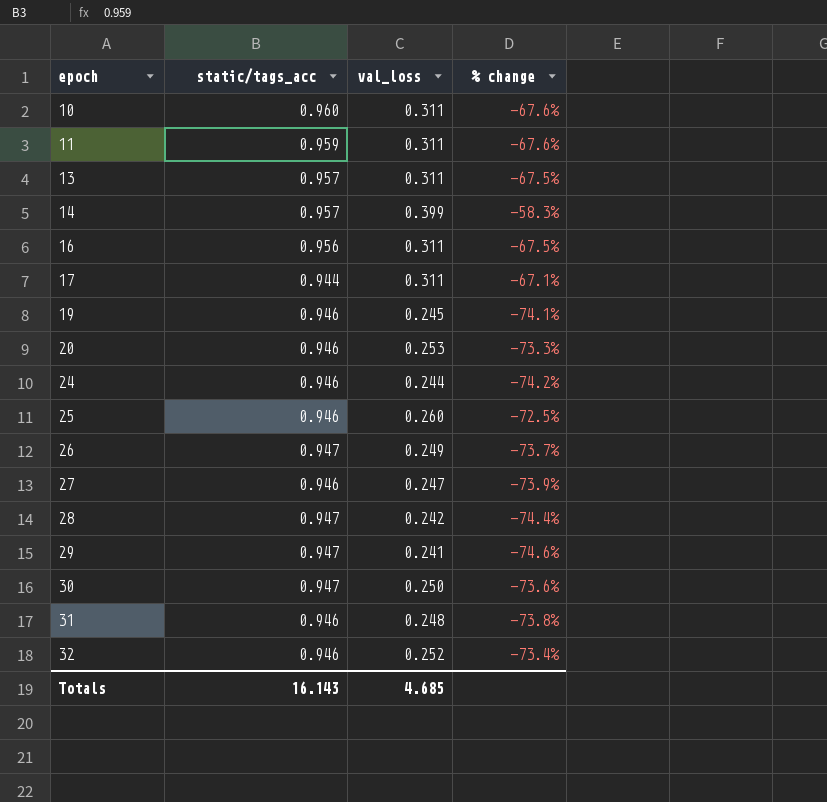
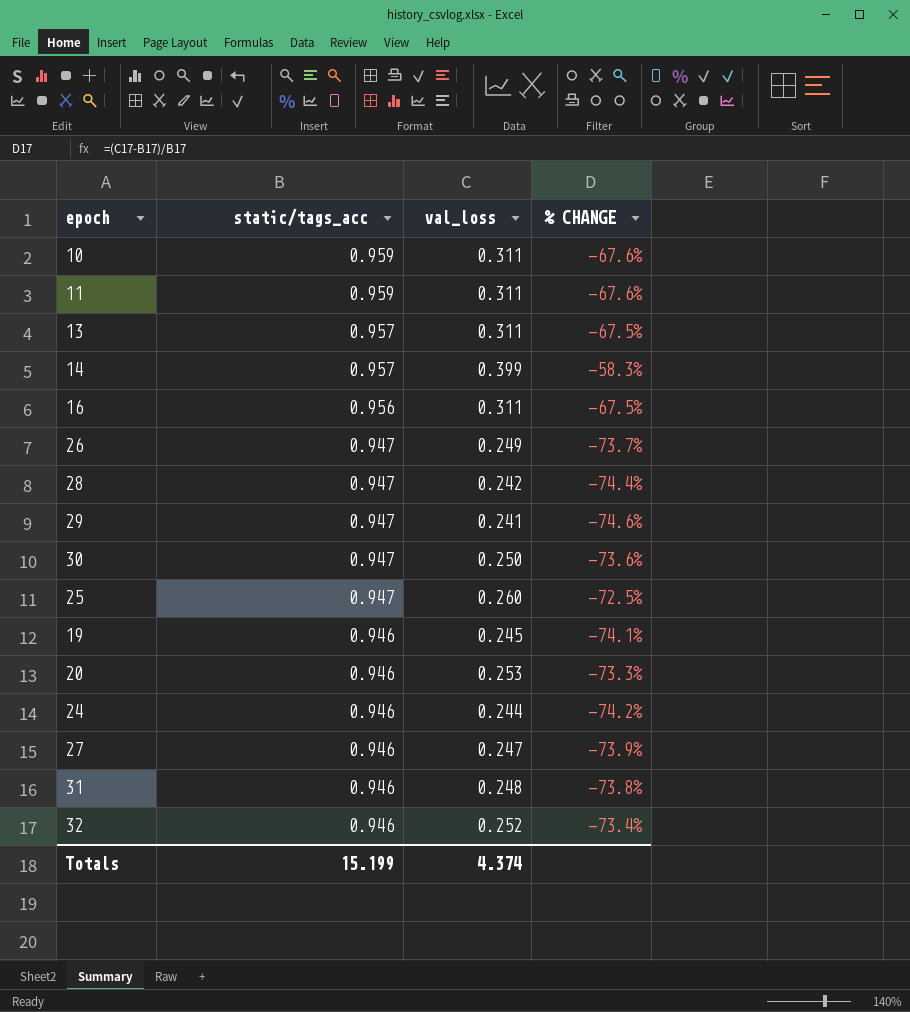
row order: epoch ascending -> static/tags_acc descending
column name: % change -> % CHANGE
row 17: 0.944 | 0.311 | -67.1% -> none
10 | static/tags_acc: 0.960 -> 0.959
25 | static/tags_acc: 0.946 -> 0.947
Totals | static/tags_acc: 16.143 -> 15.199
Totals | val_loss: 4.685 -> 4.374

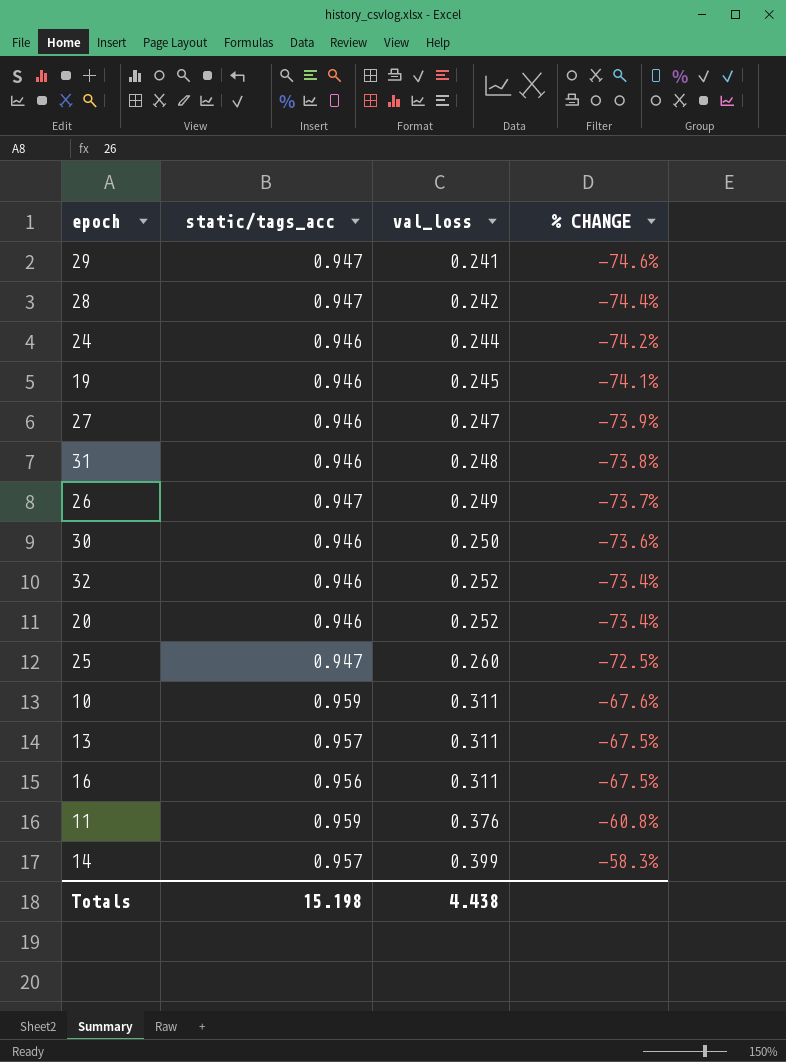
row order: static/tags_acc descending -> val_loss ascending
30 | static/tags_acc: 0.947 -> 0.946
20 | val_loss: 0.253 -> 0.252
20 | % CHANGE: -73.3% -> -73.4%
11 | val_loss: 0.311 -> 0.376
11 | % CHANGE: -67.6% -> -60.8%
Totals | static/tags_acc: 15.199 -> 15.198
Totals | val_loss: 4.374 -> 4.438

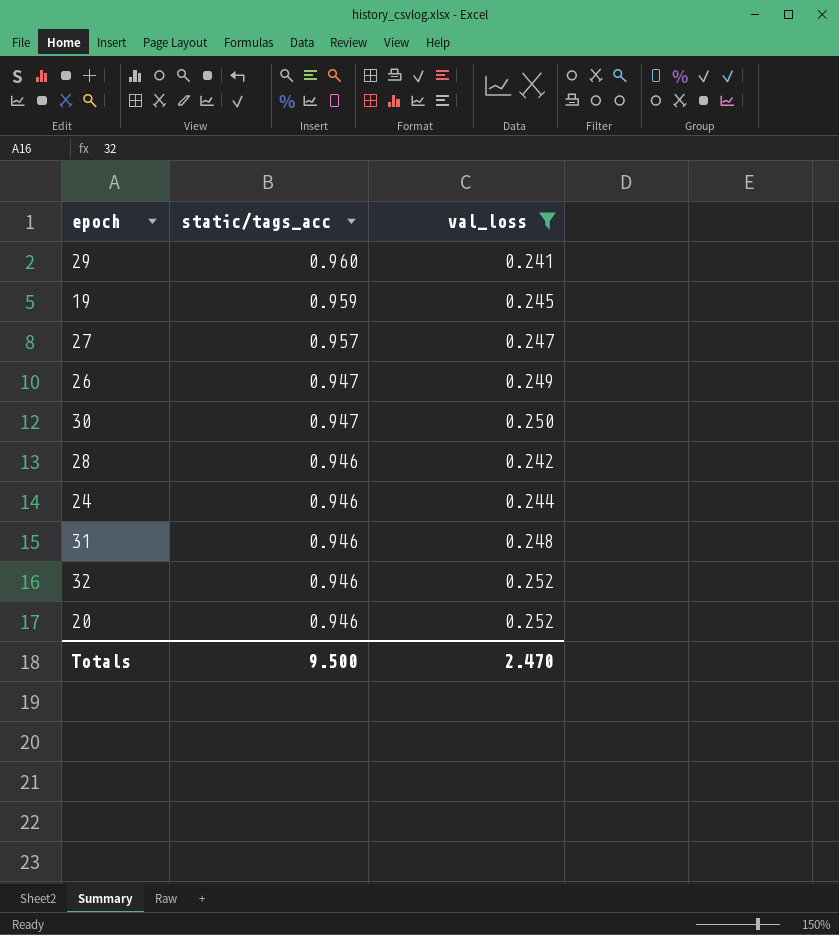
filter: none -> val_loss <= 0.252
row order: val_loss ascending -> static/tags_acc descending
column % CHANGE | formula: ([val_loss] - [static/tags_acc]) / [static/tags_acc] -> none
29 | static/tags_acc: 0.947 -> 0.960
19 | static/tags_acc: 0.946 -> 0.959
27 | static/tags_acc: 0.946 -> 0.957
30 | static/tags_acc: 0.946 -> 0.947
28 | static/tags_acc: 0.947 -> 0.946
Totals | static/tags_acc: 15.198 -> 9.500
Totals | val_loss: 4.438 -> 2.470

